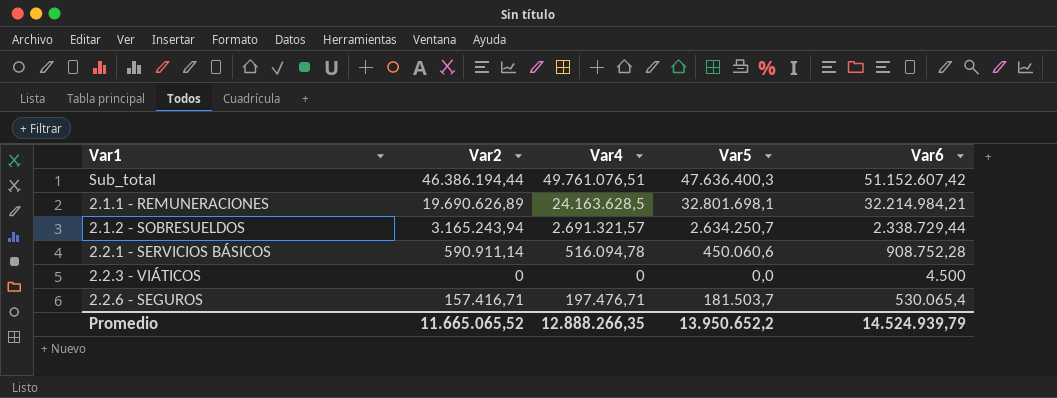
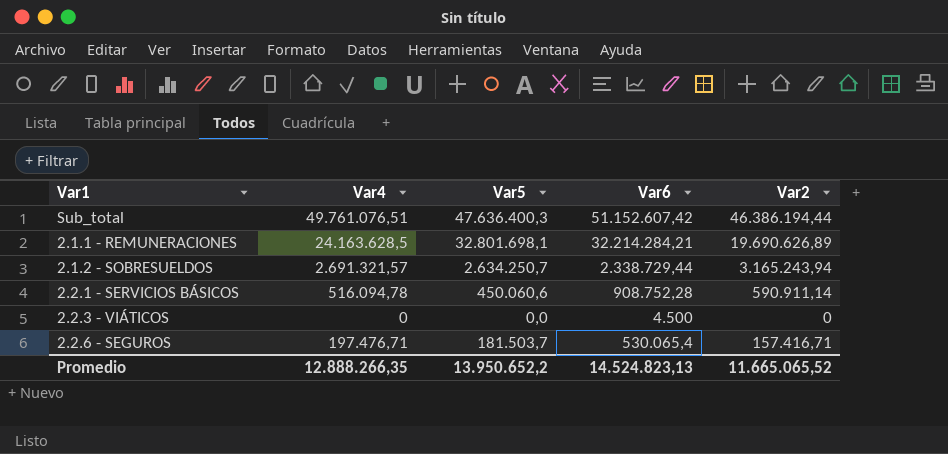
column Var2 | position: 2 -> 5
2.1.1 - REMUNERACIONES | Var6: 32.214.984,21 -> 32.214.284,21
Promedio | Var6: 14.524.939,79 -> 14.524.823,13

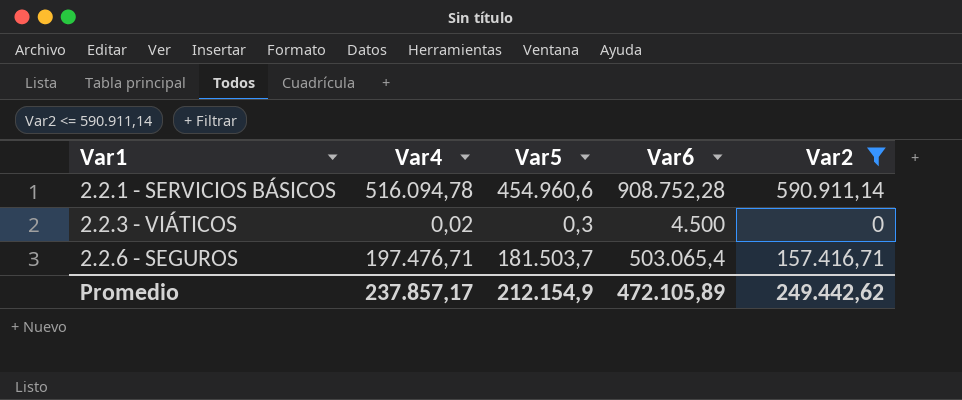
filter: none -> Var2 <= 590.911,14
2.2.1 - SERVICIOS BÁSICOS | Var5: 450.060,6 -> 454.960,6
2.2.3 - VIÁTICOS | Var4: 0 -> 0,02
2.2.3 - VIÁTICOS | Var5: 0,0 -> 0,3
2.2.6 - SEGUROS | Var6: 530.065,4 -> 503.065,4
Promedio | Var4: 12.888.266,35 -> 237.857,17
Promedio | Var5: 13.950.652,2 -> 212.154,9
Promedio | Var6: 14.524.823,13 -> 472.105,89
Promedio | Var2: 11.665.065,52 -> 249.442,62

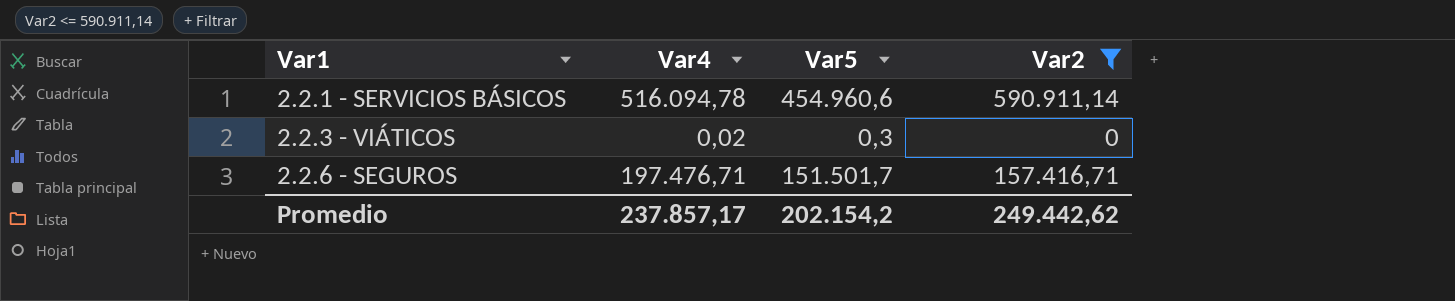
column Var6 | position: 4 -> none
2.2.6 - SEGUROS | Var5: 181.503,7 -> 151.501,7
Promedio | Var5: 212.154,9 -> 202.154,2

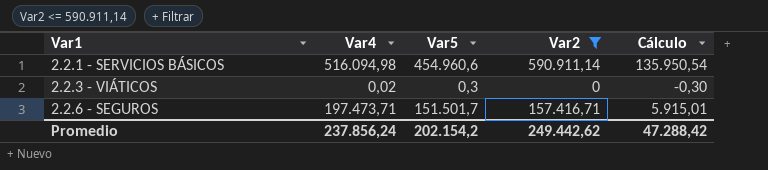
column Cálculo | formula: none -> [Var2] - [Var5]
2.2.1 - SERVICIOS BÁSICOS | Var4: 516.094,78 -> 516.094,98
2.2.6 - SEGUROS | Var4: 197.476,71 -> 197.473,71
Promedio | Var4: 237.857,17 -> 237.856,24

